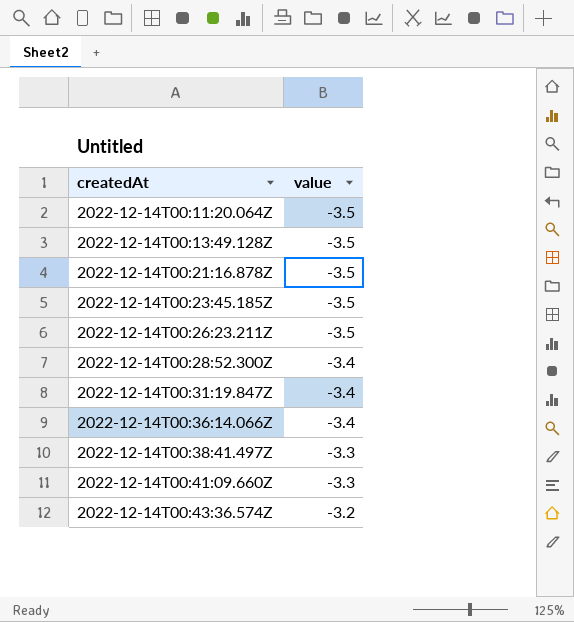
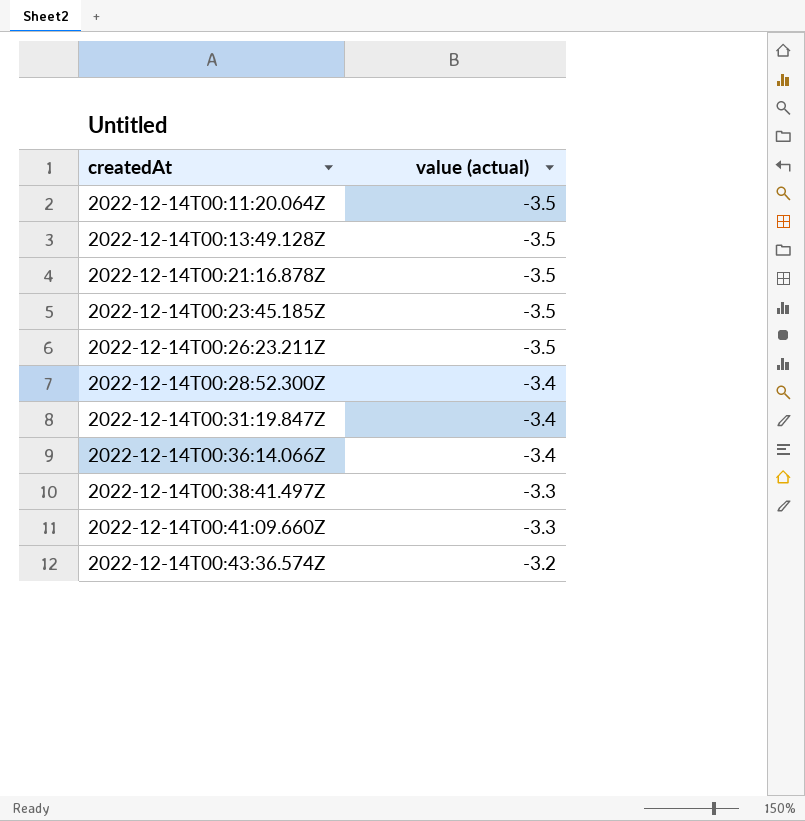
column name: value -> value (actual)

